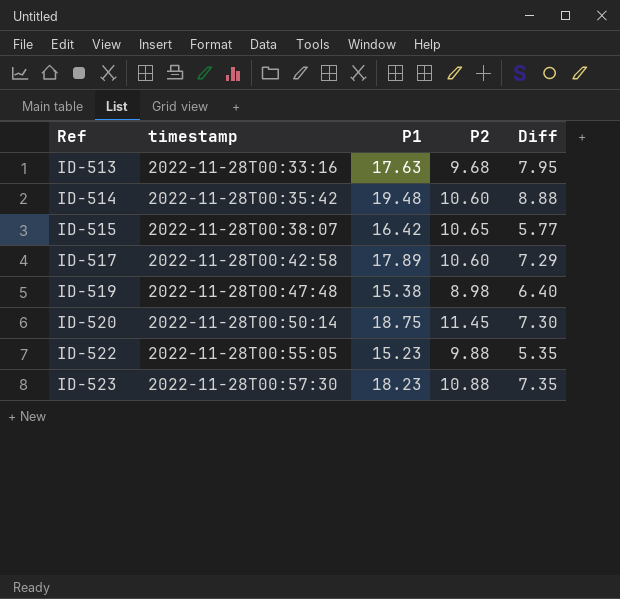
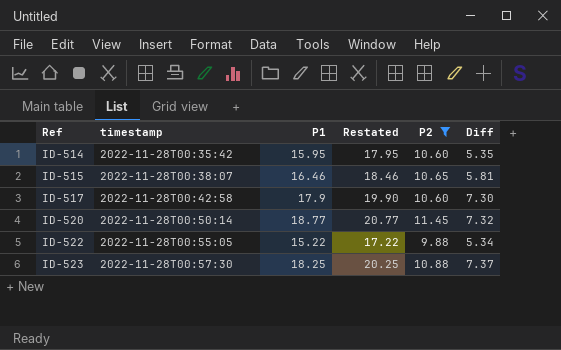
filter: none -> P2 >= 9.88
column Restated | formula: none -> [P1] + 2
ID-514 | P1: 19.48 -> 15.95
ID-514 | Diff: 8.88 -> 5.35
ID-515 | P1: 16.42 -> 16.46
ID-515 | Diff: 5.77 -> 5.81
ID-517 | P1: 17.89 -> 17.9
ID-517 | Diff: 7.29 -> 7.30
ID-520 | P1: 18.75 -> 18.77
ID-520 | Diff: 7.30 -> 7.32
ID-522 | P1: 15.23 -> 15.22
ID-522 | Diff: 5.35 -> 5.34
ID-523 | P1: 18.23 -> 18.25
ID-523 | Diff: 7.35 -> 7.37

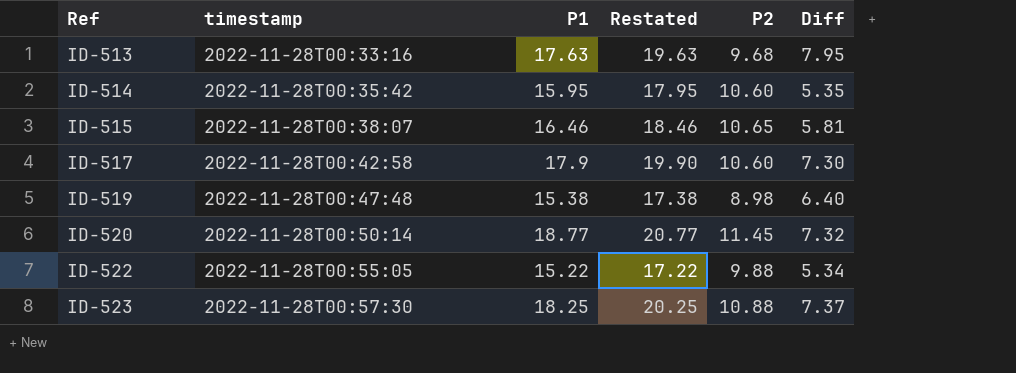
filter: P2 >= 9.88 -> none

